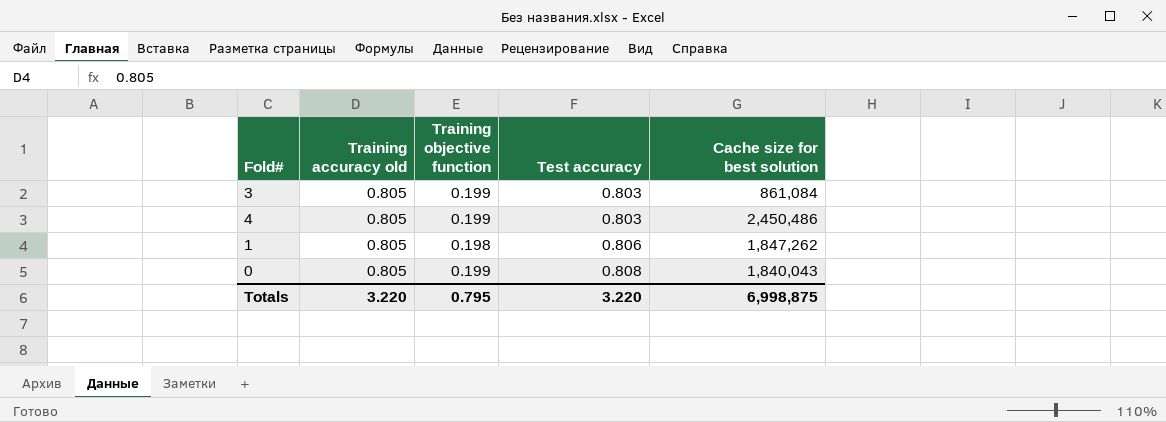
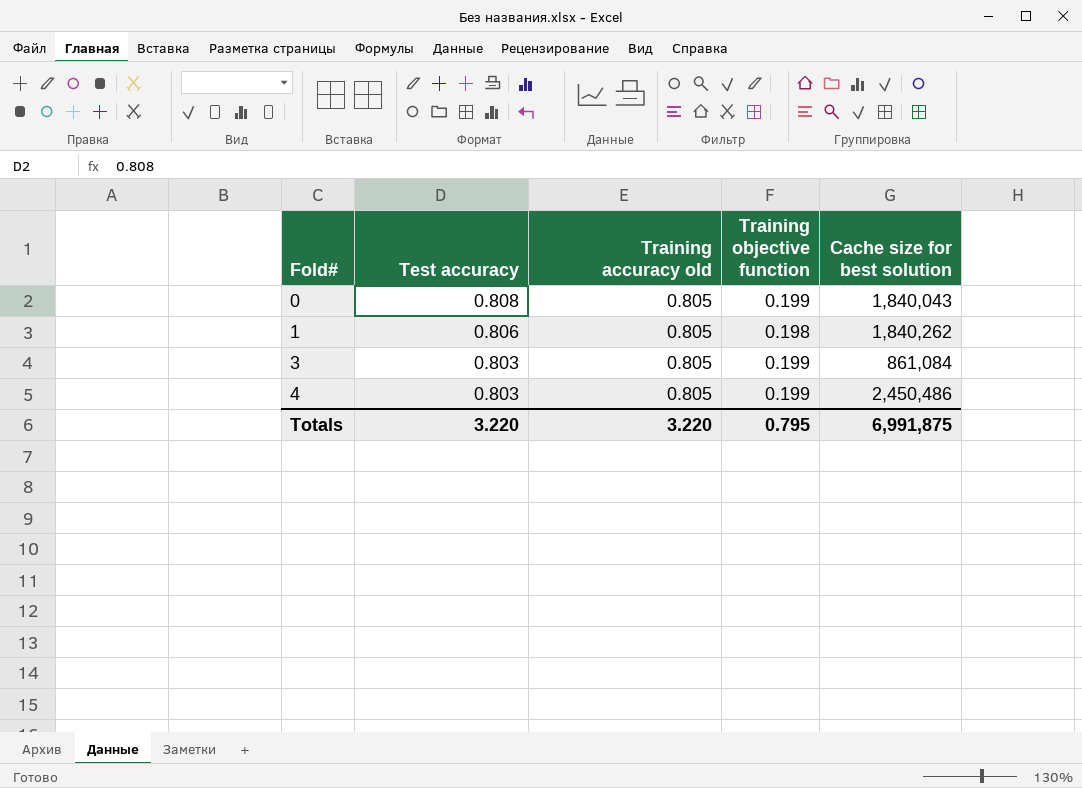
row order: Test accuracy ascending -> Fold# ascending
column Test accuracy | position: 4 -> 2
1 | Cache size for best solution: 1,847,262 -> 1,840,262
Totals | Cache size for best solution: 6,998,875 -> 6,991,875

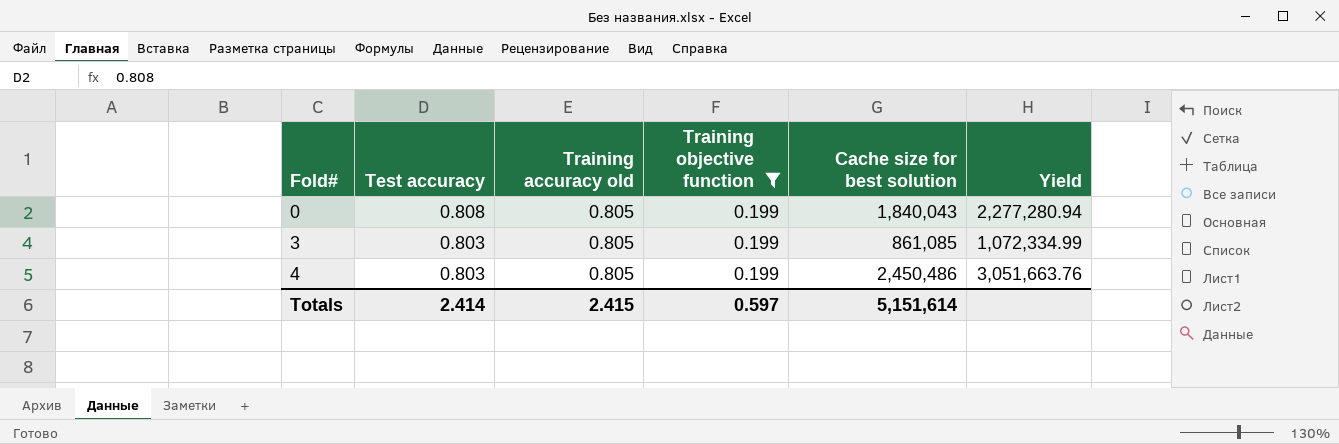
filter: none -> Training objective function = 0.199
column Yield | formula: none -> [Cache size for best solution] / [Test accuracy]
3 | Cache size for best solution: 861,084 -> 861,085
Totals | Test accuracy: 3.220 -> 2.414
Totals | Training accuracy old: 3.220 -> 2.415
Totals | Training objective function: 0.795 -> 0.597
Totals | Cache size for best solution: 6,991,875 -> 5,151,614

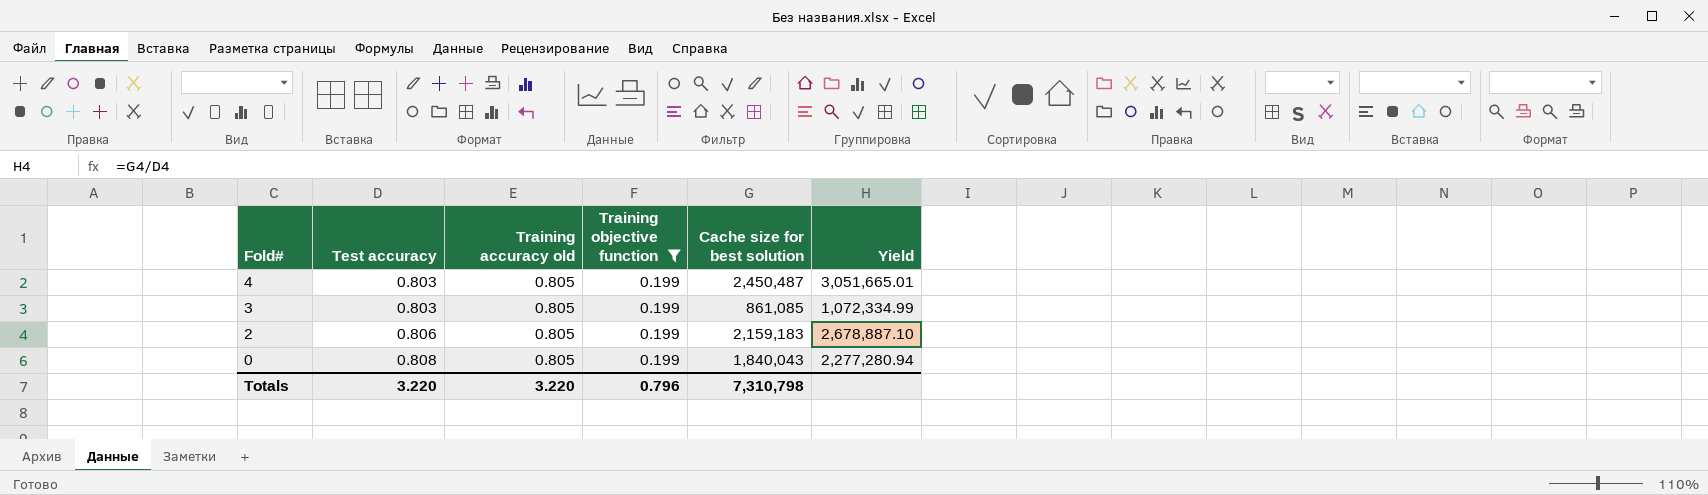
row order: Fold# ascending -> Fold# descending
4 | Cache size for best solution: 2,450,486 -> 2,450,487
4 | Yield: 3,051,663.76 -> 3,051,665.01
row 2: none -> 0.806 | 0.805 | 0.199 | 2,159,183 | 2,678,887.10
Totals | Test accuracy: 2.414 -> 3.220
Totals | Training accuracy old: 2.415 -> 3.220
Totals | Training objective function: 0.597 -> 0.796
Totals | Cache size for best solution: 5,151,614 -> 7,310,798

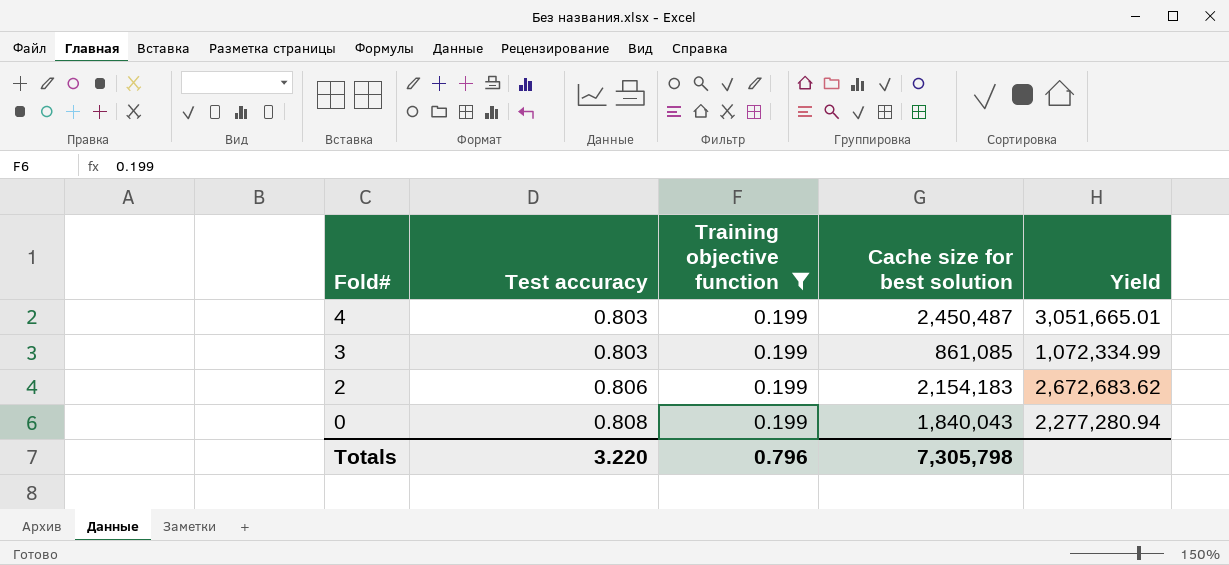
column Training accuracy old | position: 3 -> none
2 | Cache size for best solution: 2,159,183 -> 2,154,183
2 | Yield: 2,678,887.10 -> 2,672,683.62
Totals | Cache size for best solution: 7,310,798 -> 7,305,798

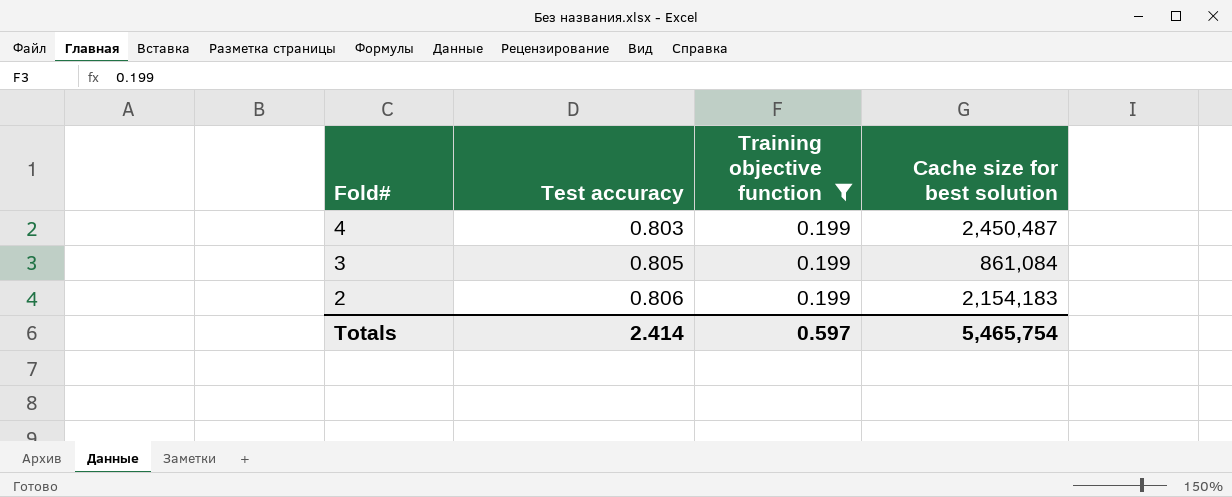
column Yield | formula: [Cache size for best solution] / [Test accuracy] -> none
row 0: 0.808 | 0.199 | 1,840,043 | 2,277,280.94 -> none
3 | Test accuracy: 0.803 -> 0.805
3 | Cache size for best solution: 861,085 -> 861,084
Totals | Test accuracy: 3.220 -> 2.414
Totals | Training objective function: 0.796 -> 0.597
Totals | Cache size for best solution: 7,305,798 -> 5,465,754

